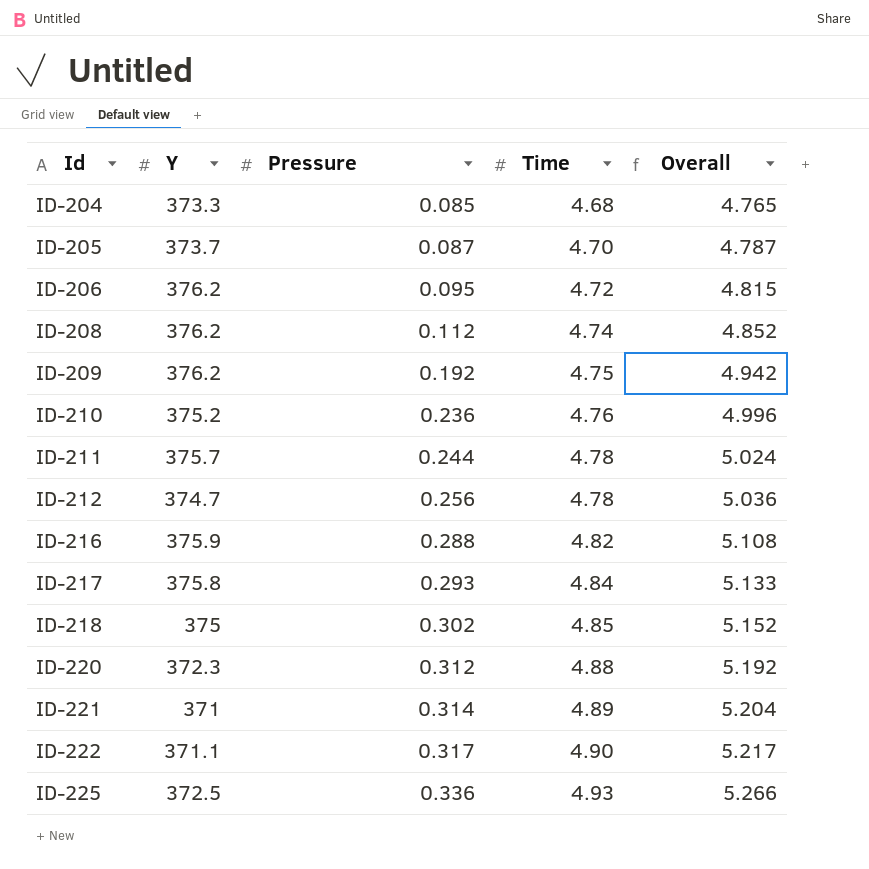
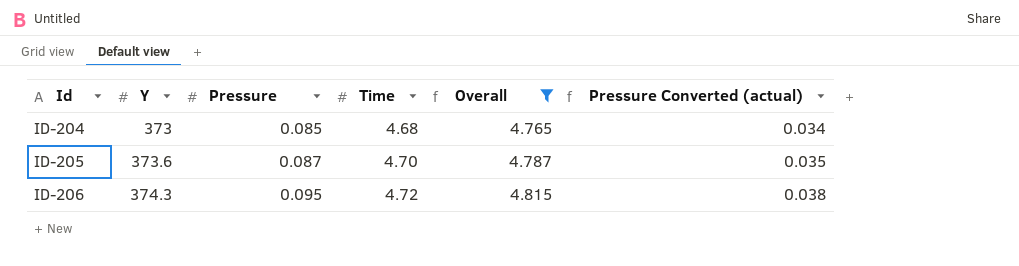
filter: none -> Overall <= 4.815
column Pressure Converted (actual) | formula: none -> [Pressure] * 0.4
ID-204 | Y: 373.3 -> 373
ID-205 | Y: 373.7 -> 373.6
ID-206 | Y: 376.2 -> 374.3

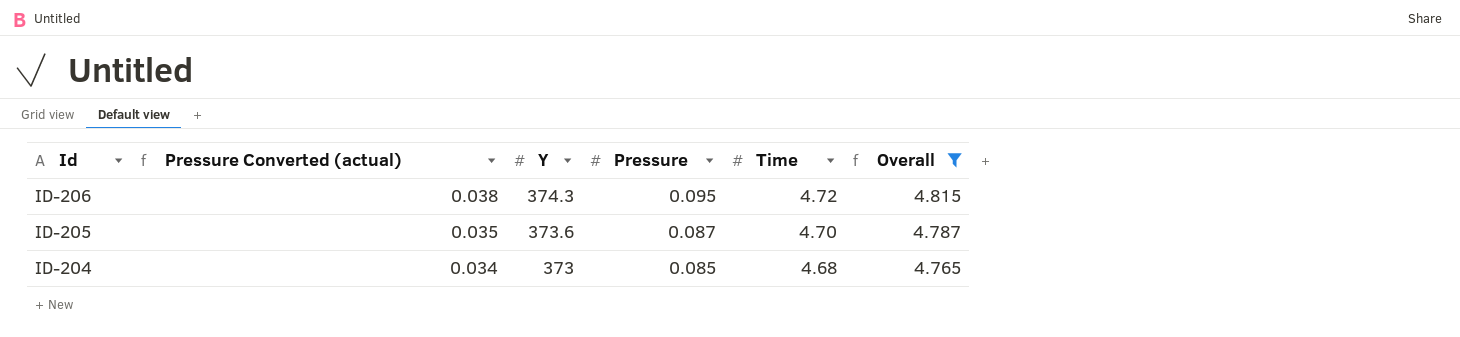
row order: Id ascending -> Id descending
column Pressure Converted (actual) | position: 6 -> 2

